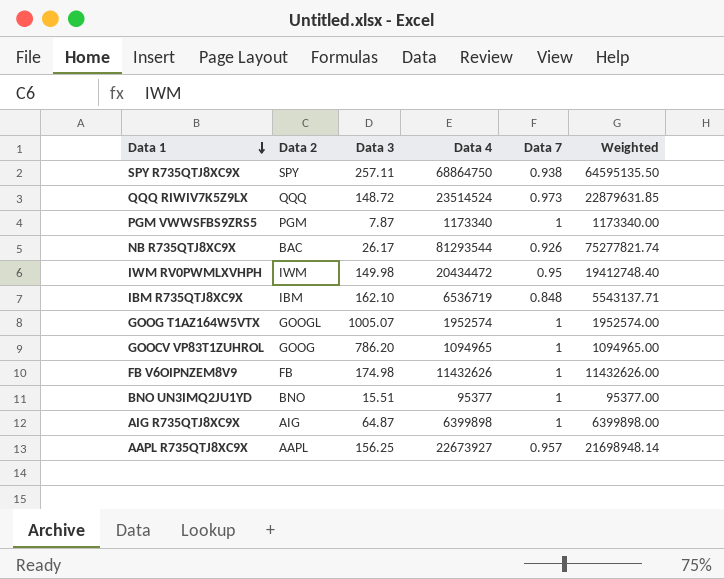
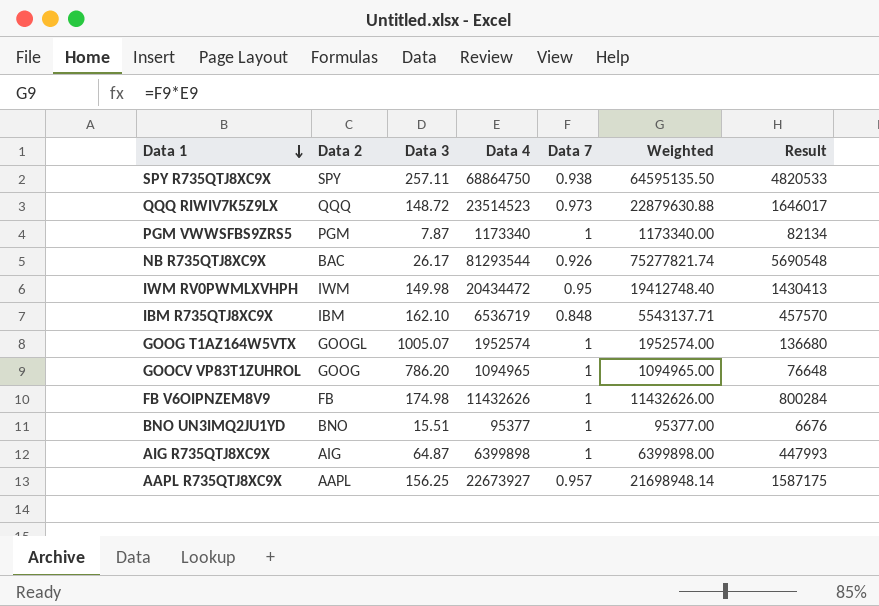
column Result | formula: none -> [Data 4] * 0.07
QQQ RIWIV7K5Z9LX | Data 4: 23514524 -> 23514523
QQQ RIWIV7K5Z9LX | Weighted: 22879631.85 -> 22879630.88

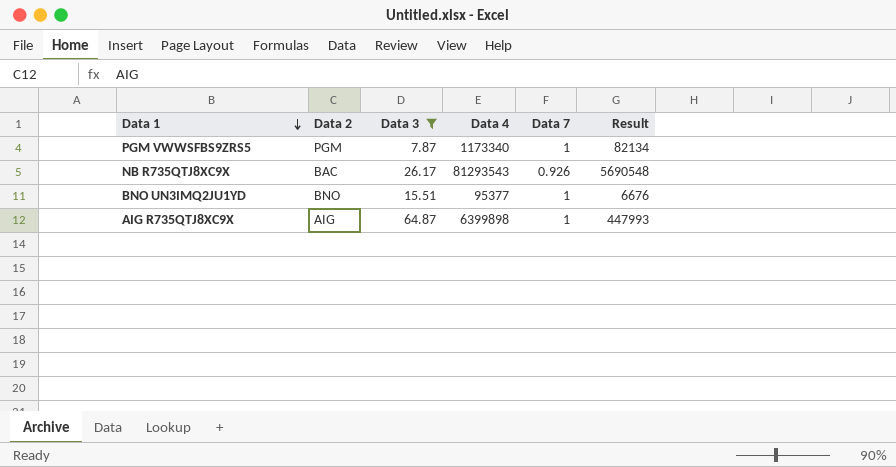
filter: none -> Data 3 <= 64.87
column Weighted | formula: [Data 4] * [Data 7] -> none
NB R735QTJ8XC9X | Data 4: 81293544 -> 81293543

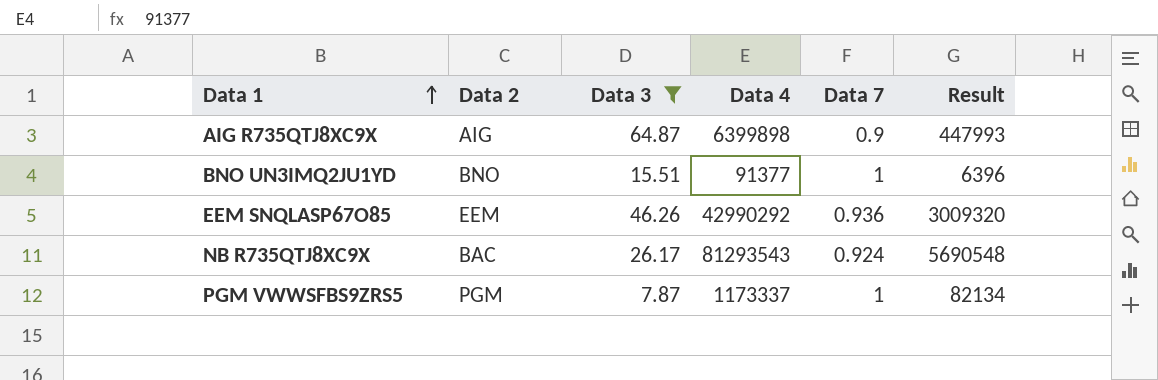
row order: Data 1 descending -> Data 1 ascending
AIG R735QTJ8XC9X | Data 7: 1 -> 0.9
BNO UN3IMQ2JU1YD | Data 4: 95377 -> 91377
BNO UN3IMQ2JU1YD | Result: 6676 -> 6396
row EEM SNQLASP67O85: none -> EEM | 46.26 | 42990292 | 0.936 | 3009320
NB R735QTJ8XC9X | Data 7: 0.926 -> 0.924
PGM VWWSFBS9ZRS5 | Data 4: 1173340 -> 1173337

